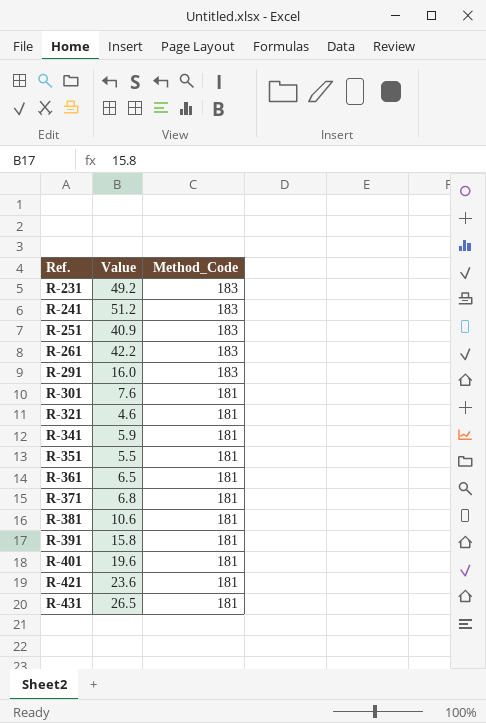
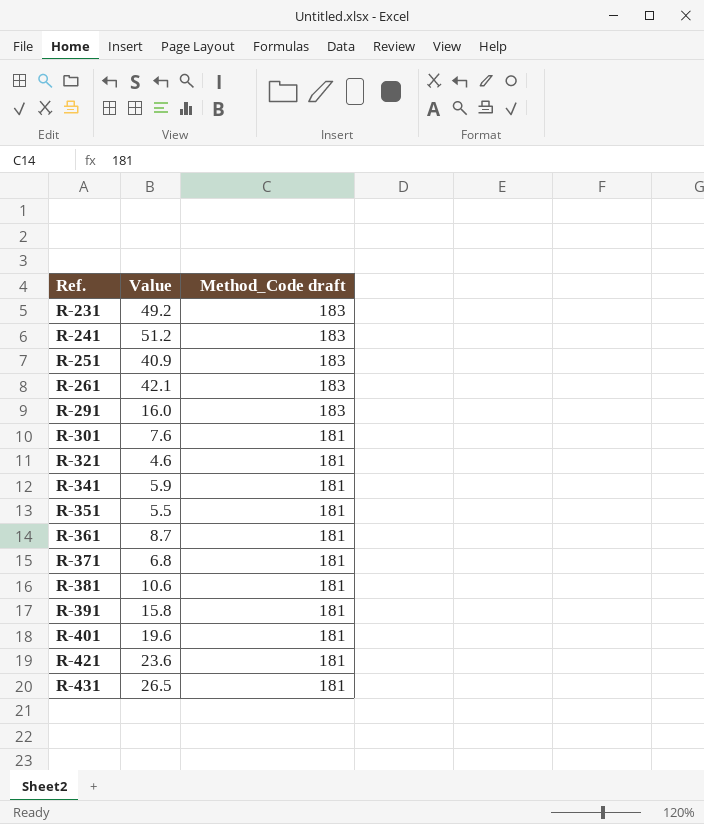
column name: Method_Code -> Method_Code draft
R-261 | Value: 42.2 -> 42.1
R-361 | Value: 6.5 -> 8.7

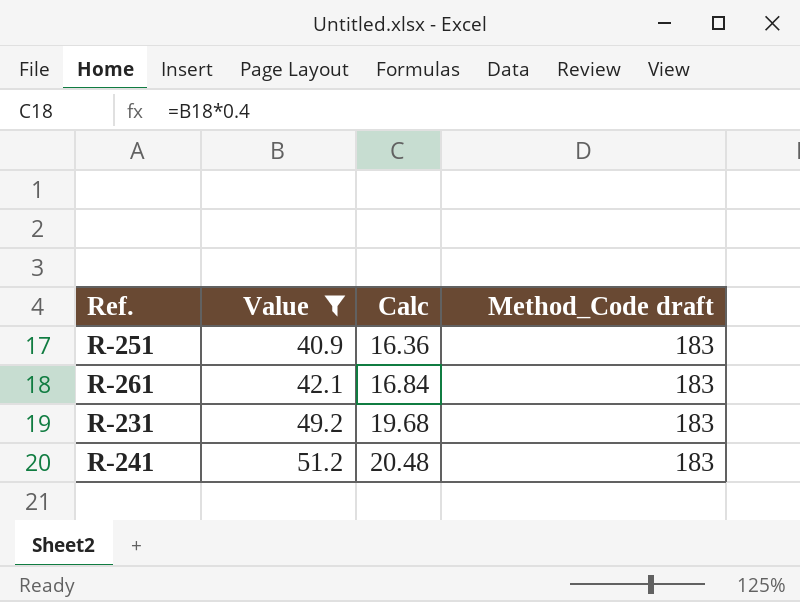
filter: none -> Value >= 40.9
row order: Ref. ascending -> Value ascending
column Calc | formula: none -> [Value] * 0.4

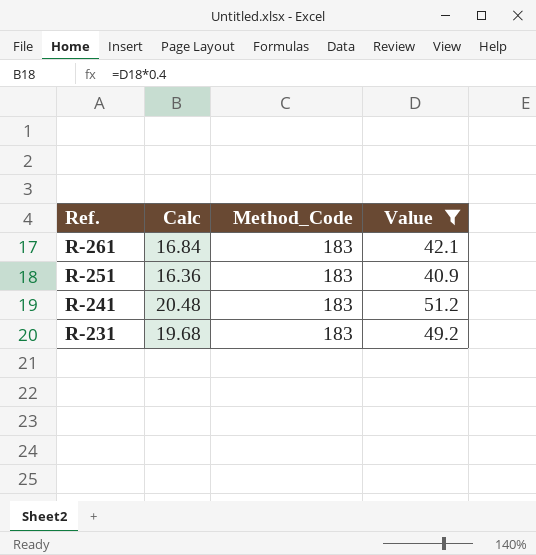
row order: Value ascending -> Ref. descending
column name: Method_Code draft -> Method_Code
column Value | position: 2 -> 4

